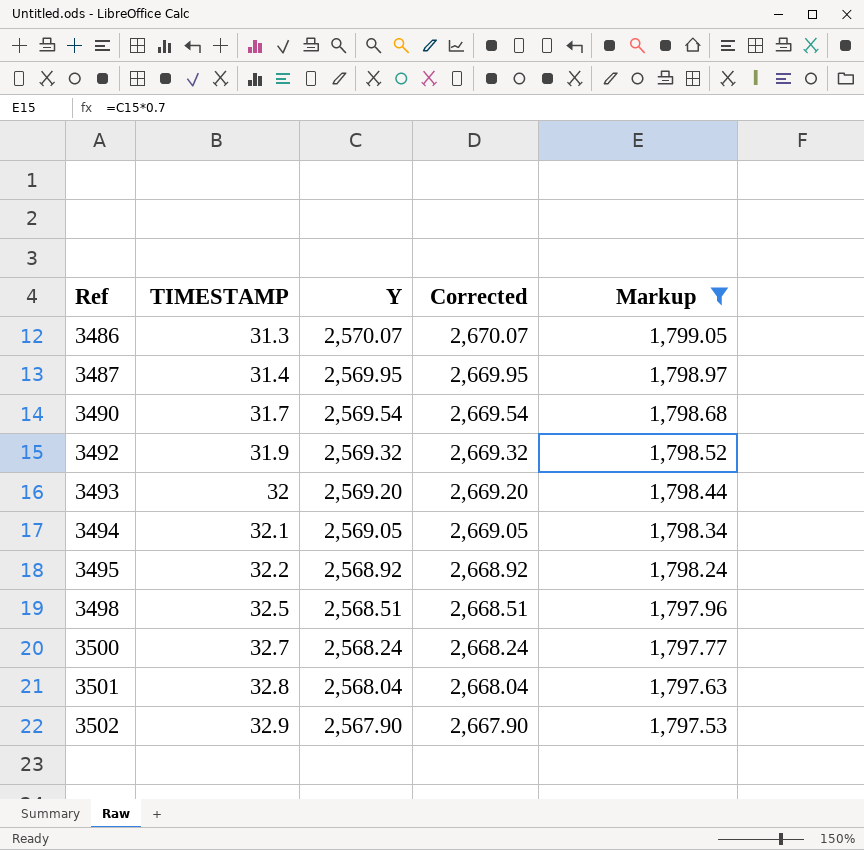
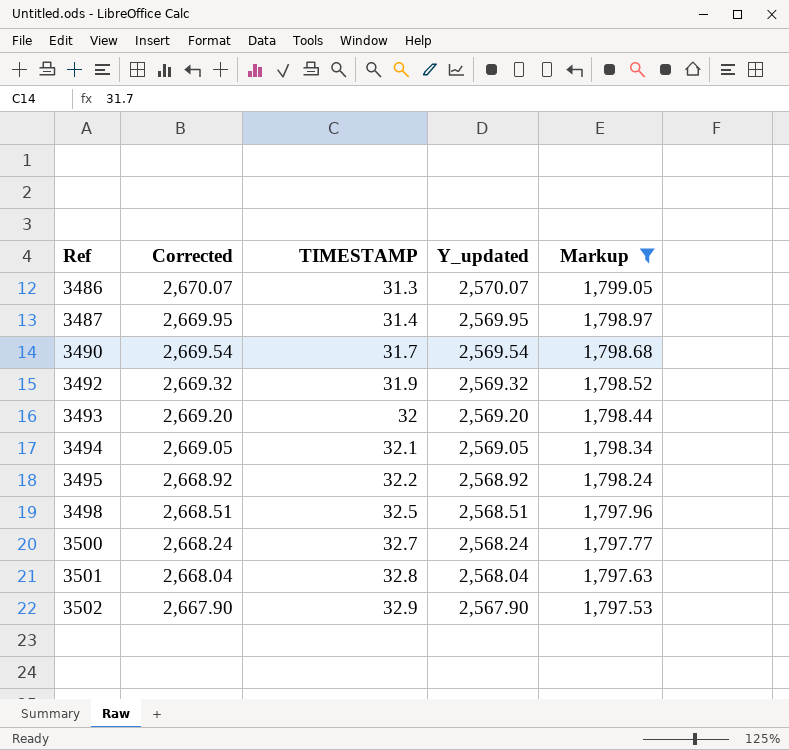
column Corrected | position: 4 -> 2
column name: Y -> Y_updated

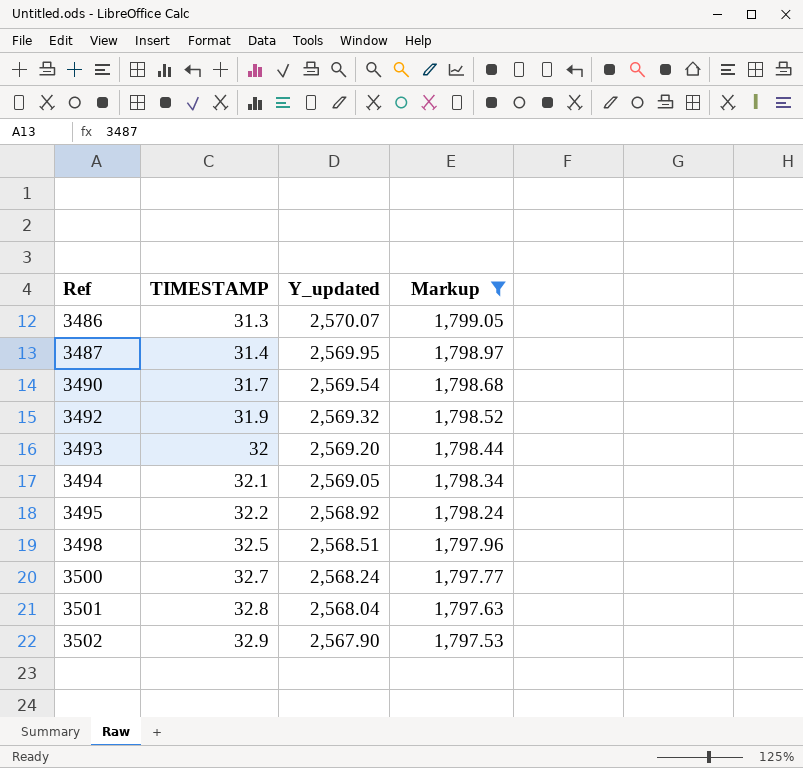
column Corrected | formula: [Y_updated] + 100 -> none

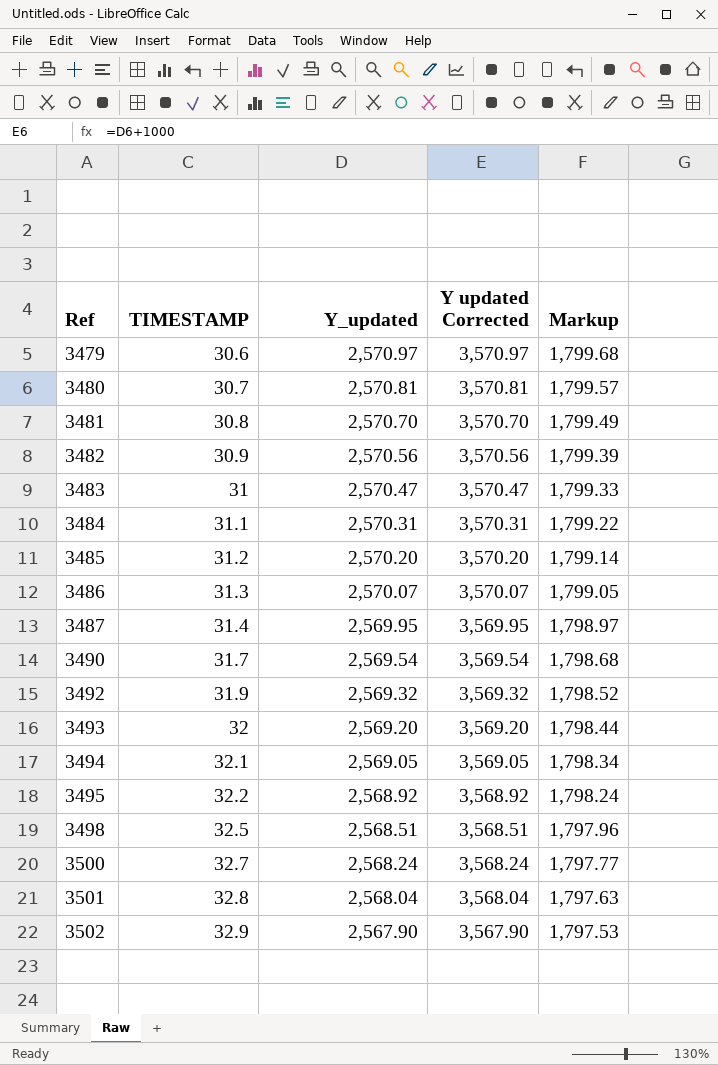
filter: Markup <= 1,799.05 -> none
column Y updated Corrected | formula: none -> [Y_updated] + 1000

